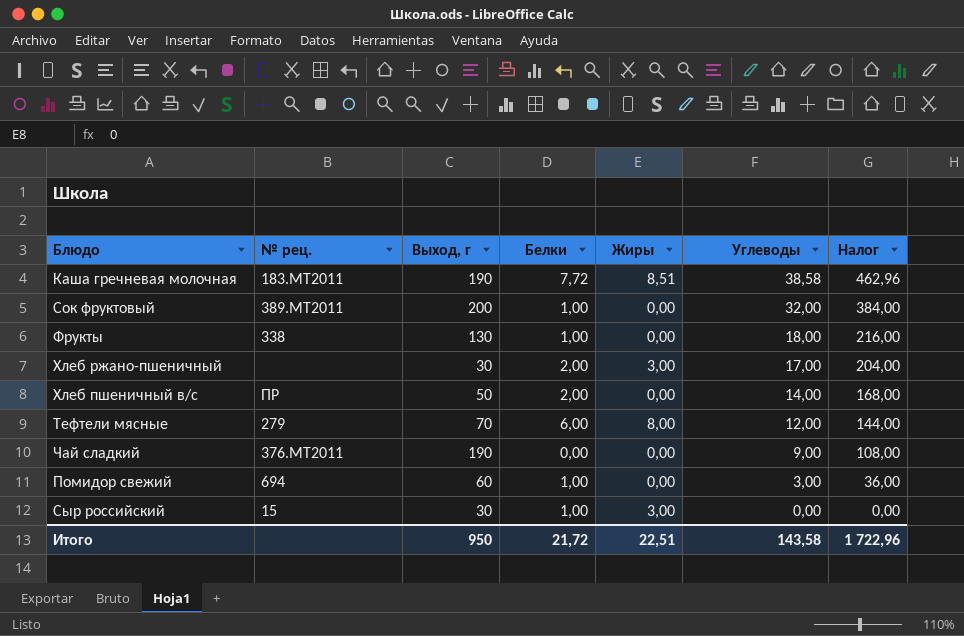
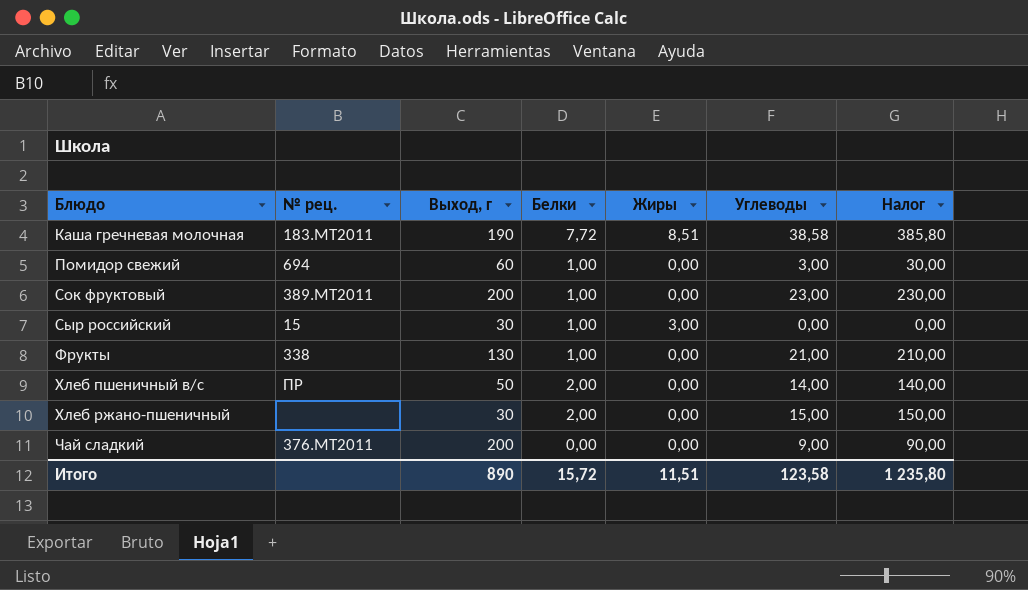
row order: Углеводы descending -> Блюдо ascending
column Налог | formula: [Углеводы] * 12 -> [Углеводы] * 10
row Тефтели мясные: 279 | 70 | 6,00 | 8,00 | 12,00 | 144,00 -> none
Сок фруктовый | Углеводы: 32,00 -> 23,00
Фрукты | Углеводы: 18,00 -> 21,00
Хлеб ржано-пшеничный | Жиры: 3,00 -> 0,00
Хлеб ржано-пшеничный | Углеводы: 17,00 -> 15,00
Чай сладкий | Выход, г: 190 -> 200
Итого | Выход, г: 950 -> 890
Итого | Белки: 21,72 -> 15,72
Итого | Жиры: 22,51 -> 11,51
Итого | Углеводы: 143,58 -> 123,58
Итого | Налог: 1 722,96 -> 1 235,80

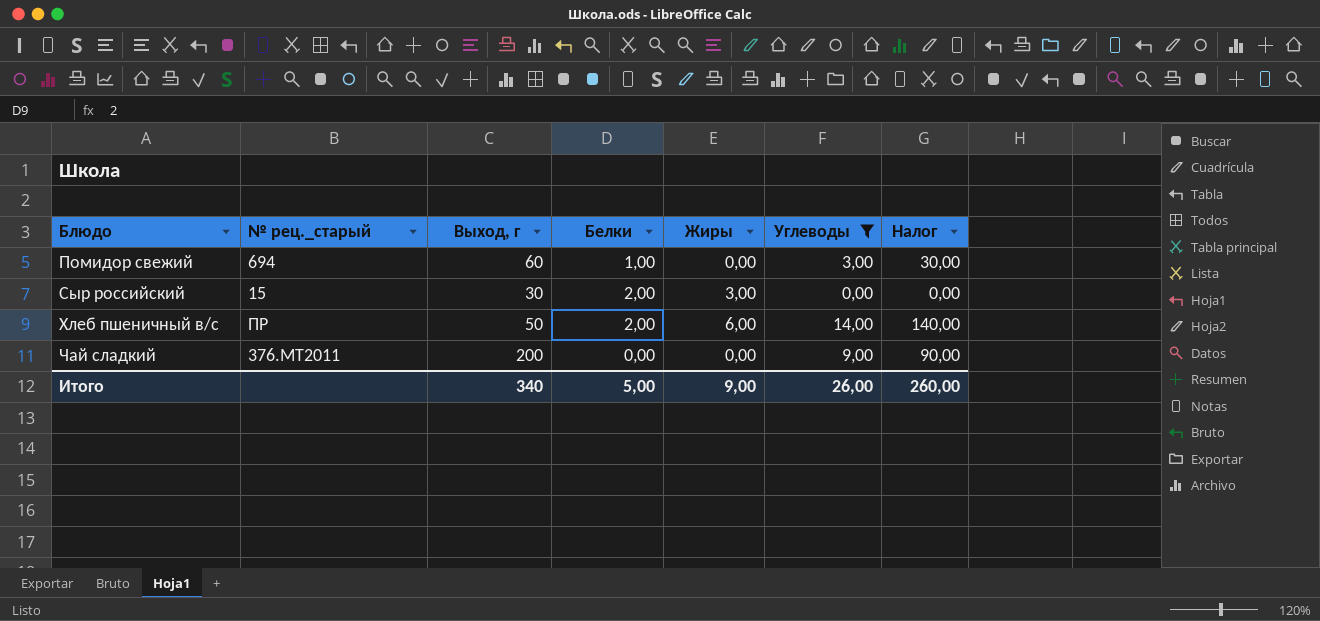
filter: none -> Углеводы <= 14,00
column name: № рец. -> № рец._старый
Сыр российский | Белки: 1,00 -> 2,00
Хлеб пшеничный в/с | Жиры: 0,00 -> 6,00
Итого | Выход, г: 890 -> 340
Итого | Белки: 15,72 -> 5,00
Итого | Жиры: 11,51 -> 9,00
Итого | Углеводы: 123,58 -> 26,00
Итого | Налог: 1 235,80 -> 260,00

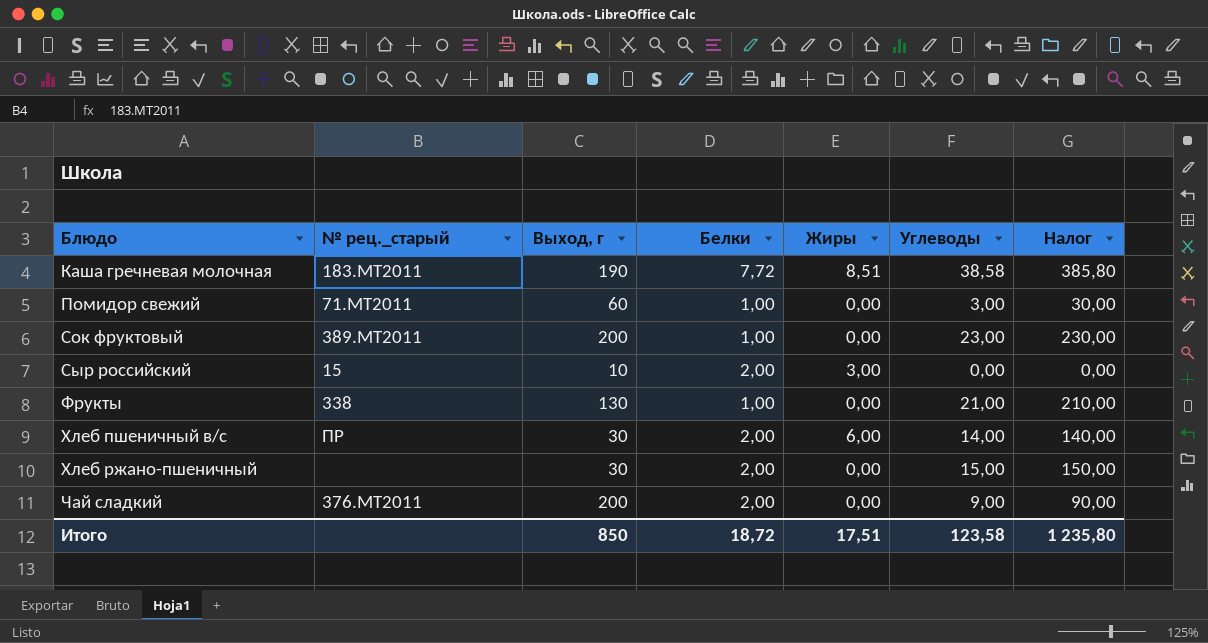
filter: Углеводы <= 14,00 -> none
Помидор свежий | № рец._старый: 694 -> 71.МТ2011
Сыр российский | Выход, г: 30 -> 10
Хлеб пшеничный в/с | Выход, г: 50 -> 30
Чай сладкий | Белки: 0,00 -> 2,00
Итого | Выход, г: 340 -> 850
Итого | Белки: 5,00 -> 18,72
Итого | Жиры: 9,00 -> 17,51
Итого | Углеводы: 26,00 -> 123,58
Итого | Налог: 260,00 -> 1 235,80

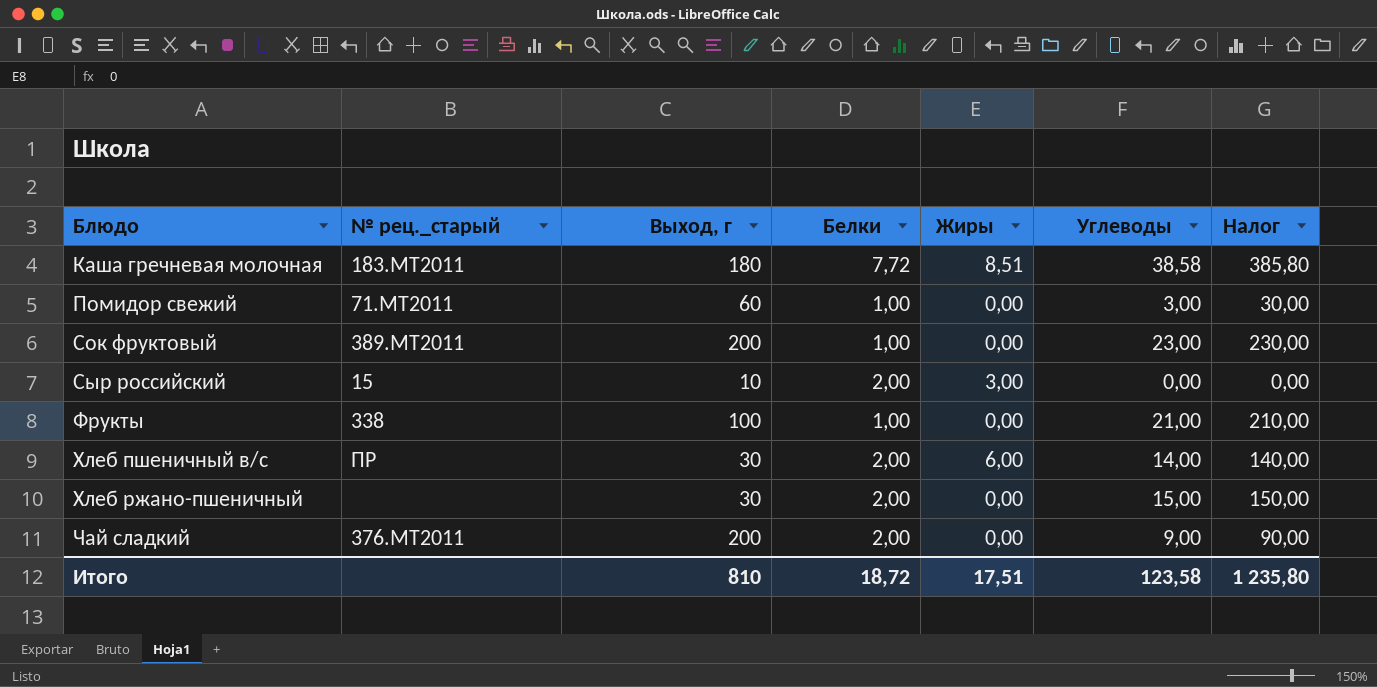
Каша гречневая молочная | Выход, г: 190 -> 180
Фрукты | Выход, г: 130 -> 100
Итого | Выход, г: 850 -> 810

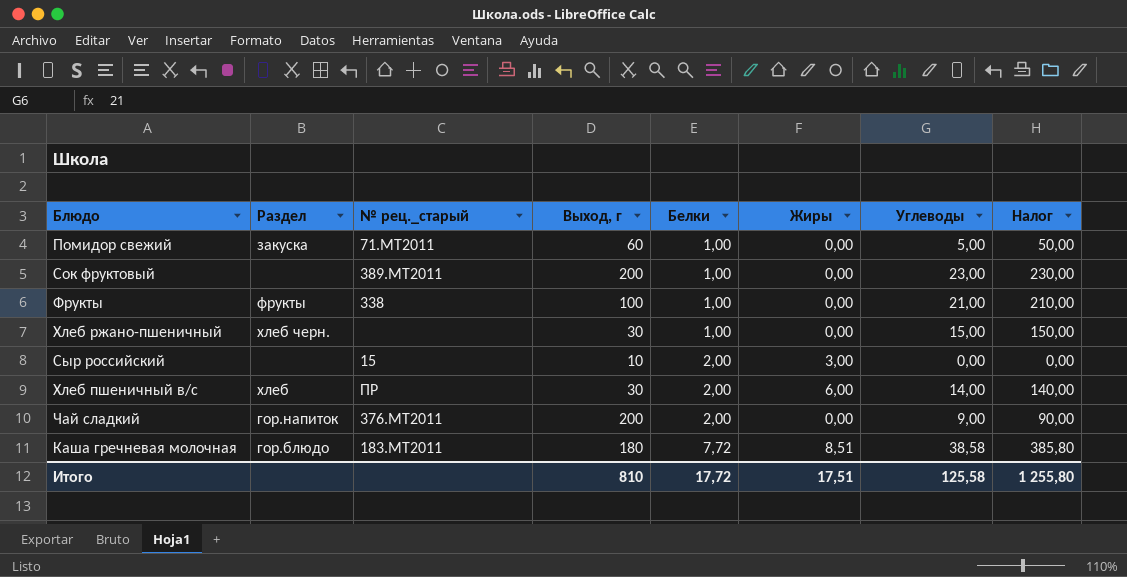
row order: Блюдо ascending -> Белки ascending
column Раздел | position: none -> 2
Помидор свежий | Углеводы: 3,00 -> 5,00
Помидор свежий | Налог: 30,00 -> 50,00
Хлеб ржано-пшеничный | Белки: 2,00 -> 1,00
Итого | Белки: 18,72 -> 17,72
Итого | Углеводы: 123,58 -> 125,58
Итого | Налог: 1 235,80 -> 1 255,80

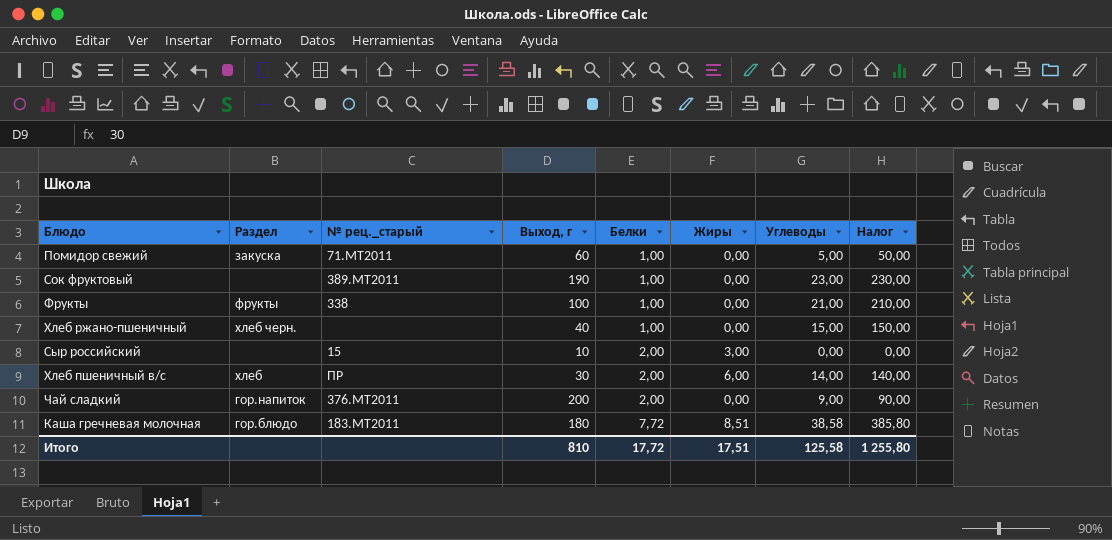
Сок фруктовый | Выход, г: 200 -> 190
Хлеб ржано-пшеничный | Выход, г: 30 -> 40

